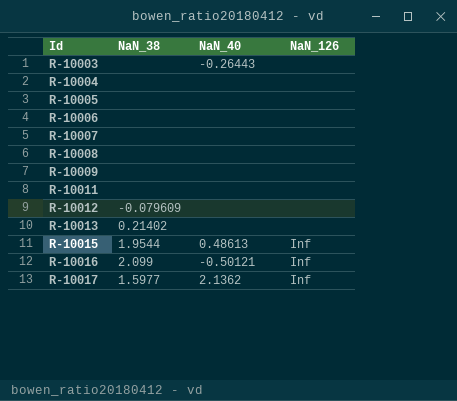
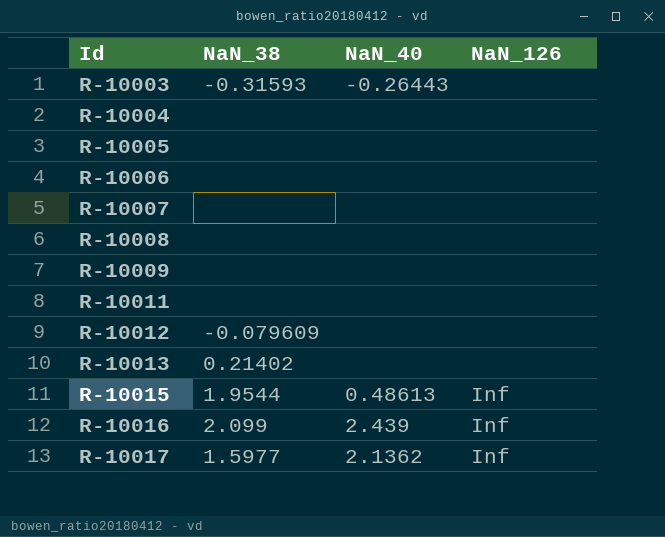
R-10003 | NaN_38: none -> -0.31593
R-10016 | NaN_40: -0.50121 -> 2.439

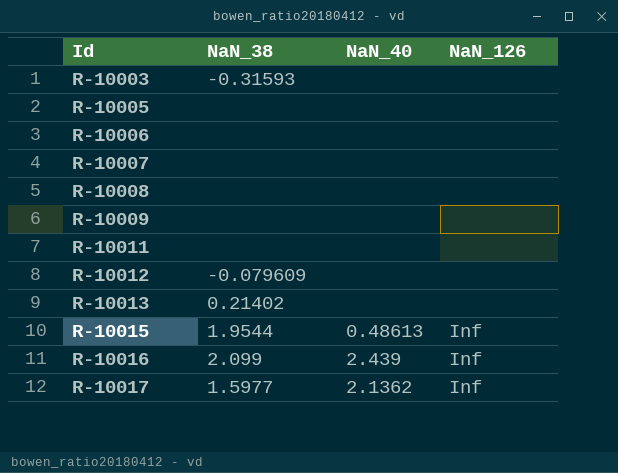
row R-10004: none | none | none -> none
R-10003 | NaN_40: -0.26443 -> none

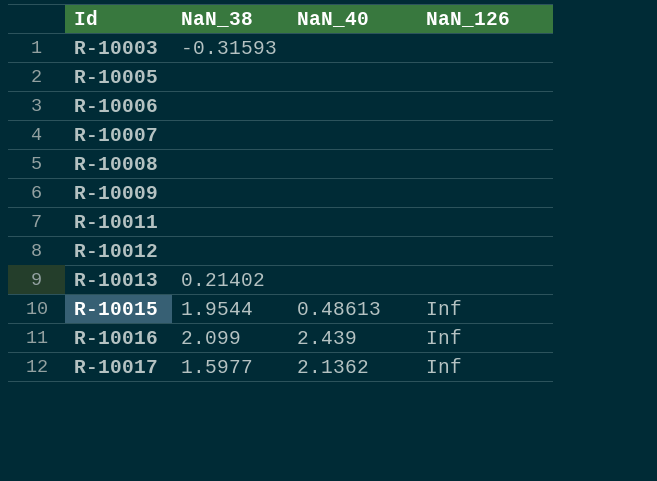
R-10012 | NaN_38: -0.079609 -> none

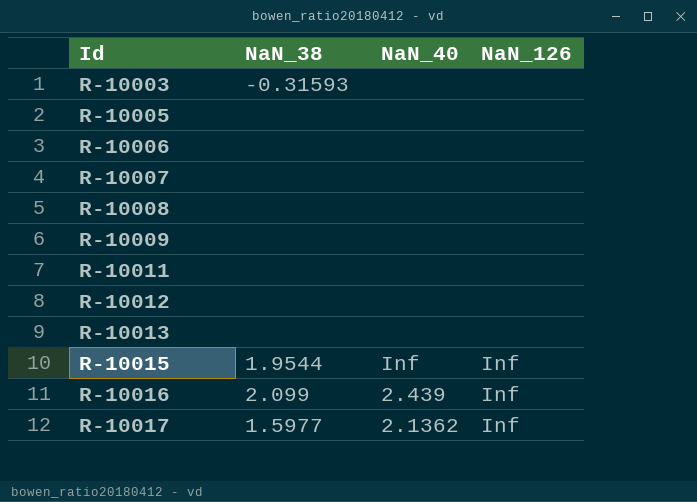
R-10013 | NaN_38: 0.21402 -> none
R-10015 | NaN_40: 0.48613 -> Inf

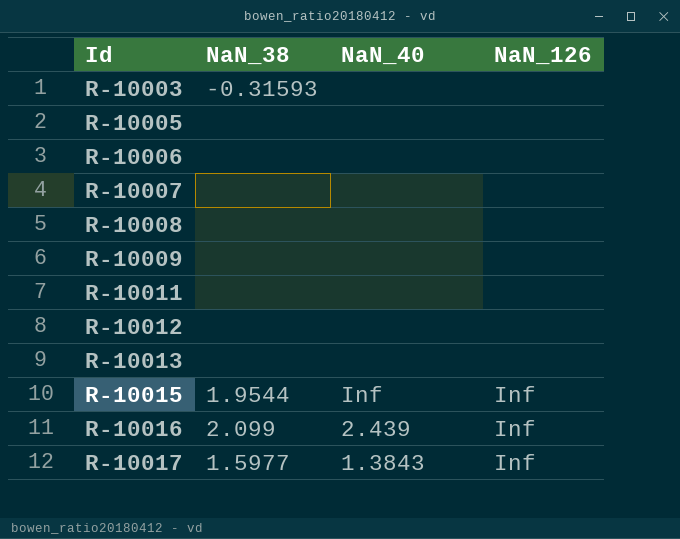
R-10017 | NaN_40: 2.1362 -> 1.3843

